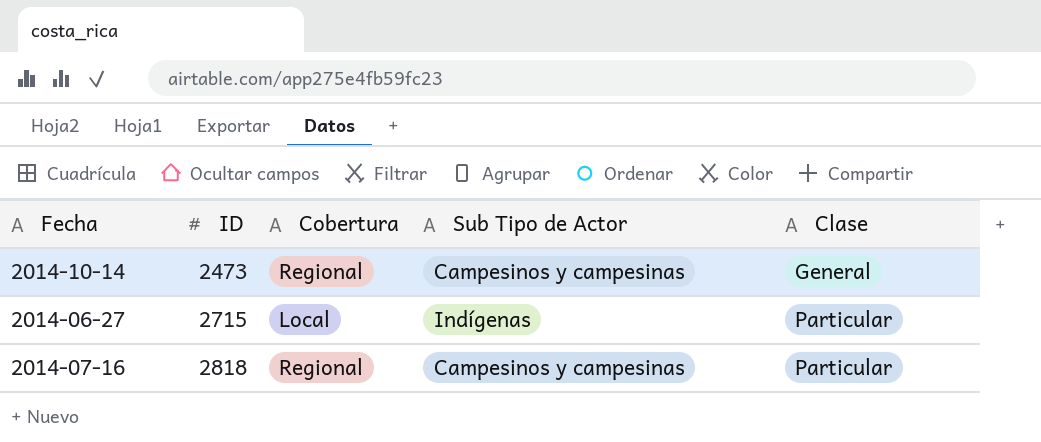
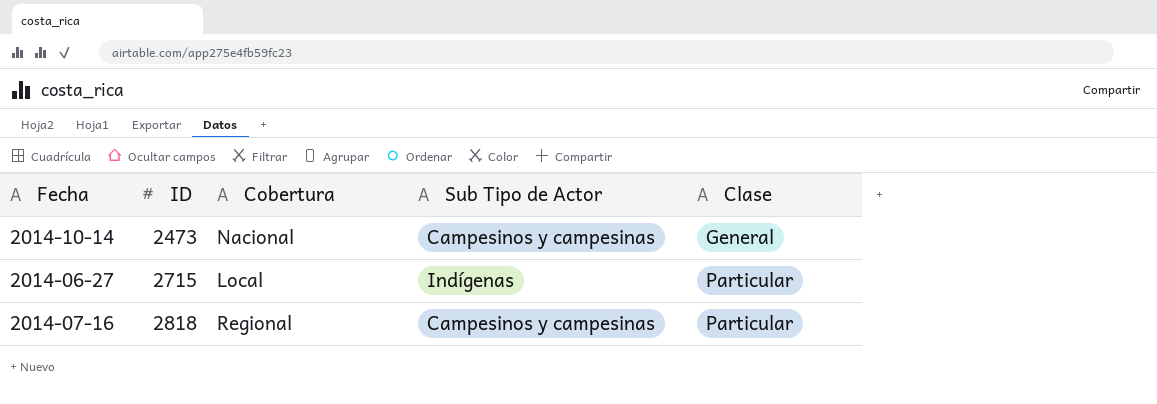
2014-10-14 | Cobertura: Regional -> Nacional

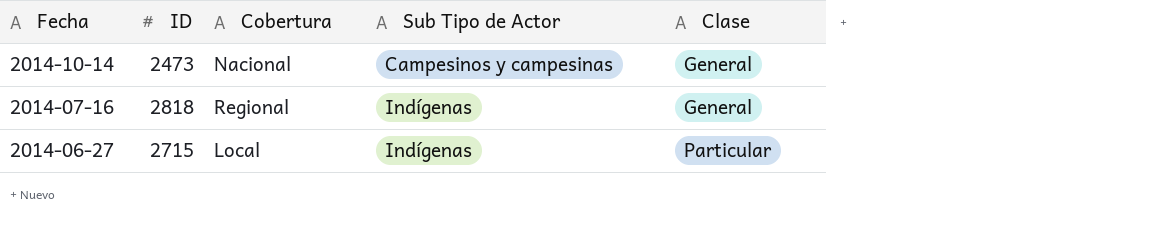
row order: ID ascending -> Fecha descending
2014-07-16 | Sub Tipo de Actor: Campesinos y campesinas -> Indígenas
2014-07-16 | Clase: Particular -> General

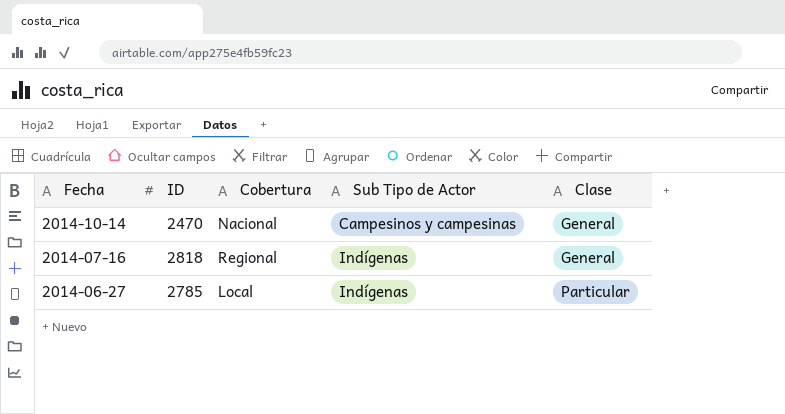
2014-10-14 | ID: 2473 -> 2470
2014-06-27 | ID: 2715 -> 2785

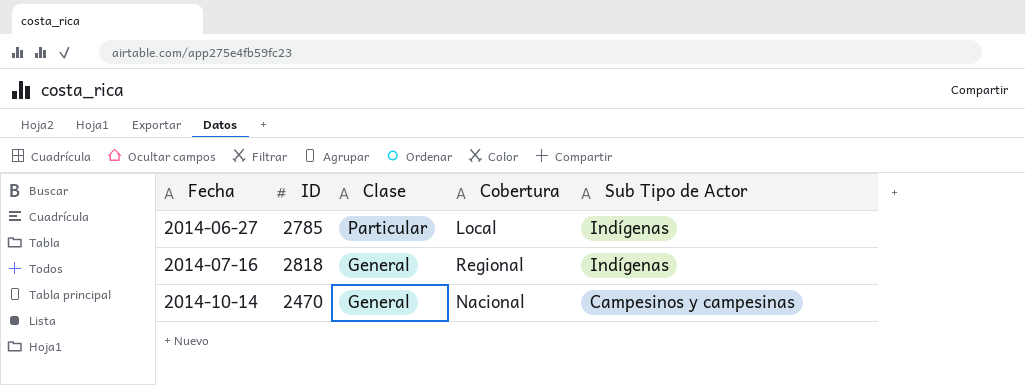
row order: Fecha descending -> Fecha ascending
column Clase | position: 5 -> 3

